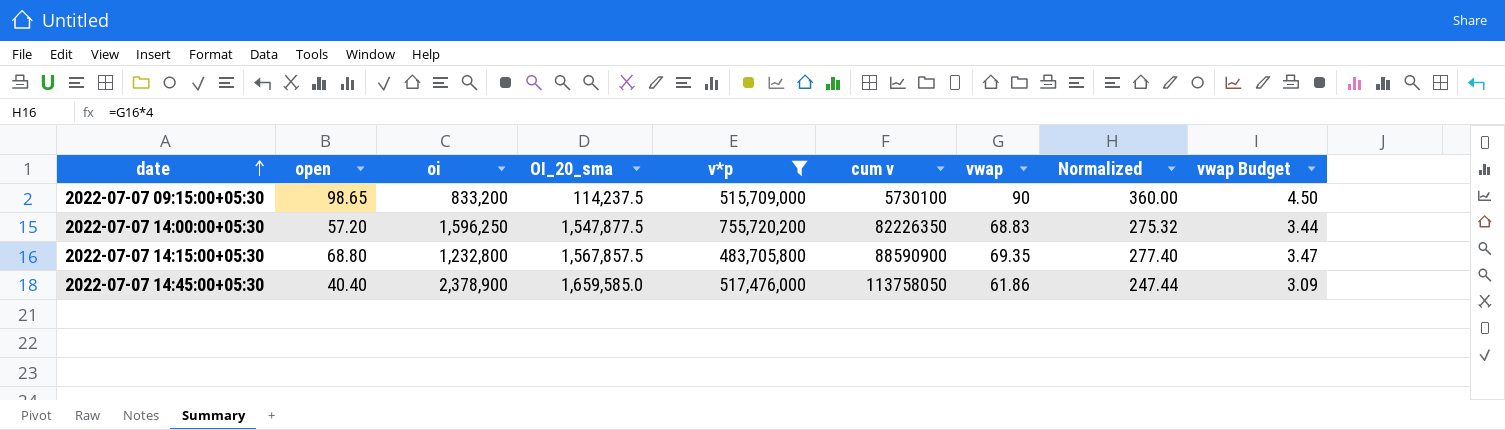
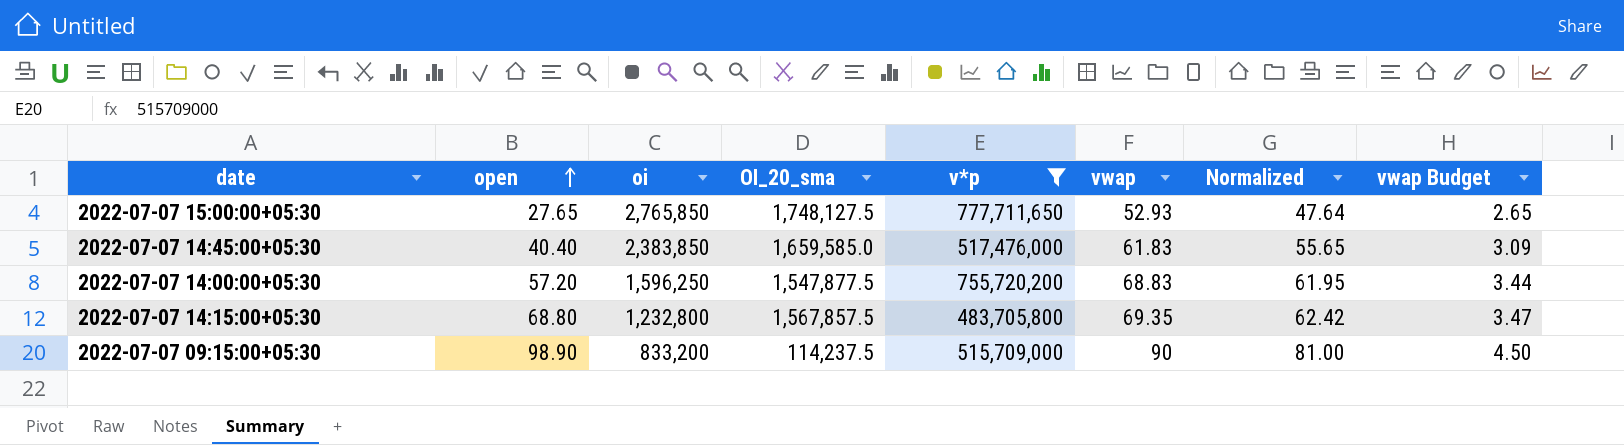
row order: date ascending -> open ascending
column cum v | position: 6 -> none
column Normalized | formula: [vwap] * 4 -> [vwap] * 0.9
row 2022-07-07 15:00:00+05:30: none -> 27.65 | 2,765,850 | 1,748,127.5 | 777,711,650 | 52.93 | 47.64 | 2.65
2022-07-07 14:45:00+05:30 | oi: 2,378,900 -> 2,383,850
2022-07-07 14:45:00+05:30 | vwap: 61.86 -> 61.83
2022-07-07 09:15:00+05:30 | open: 98.65 -> 98.90

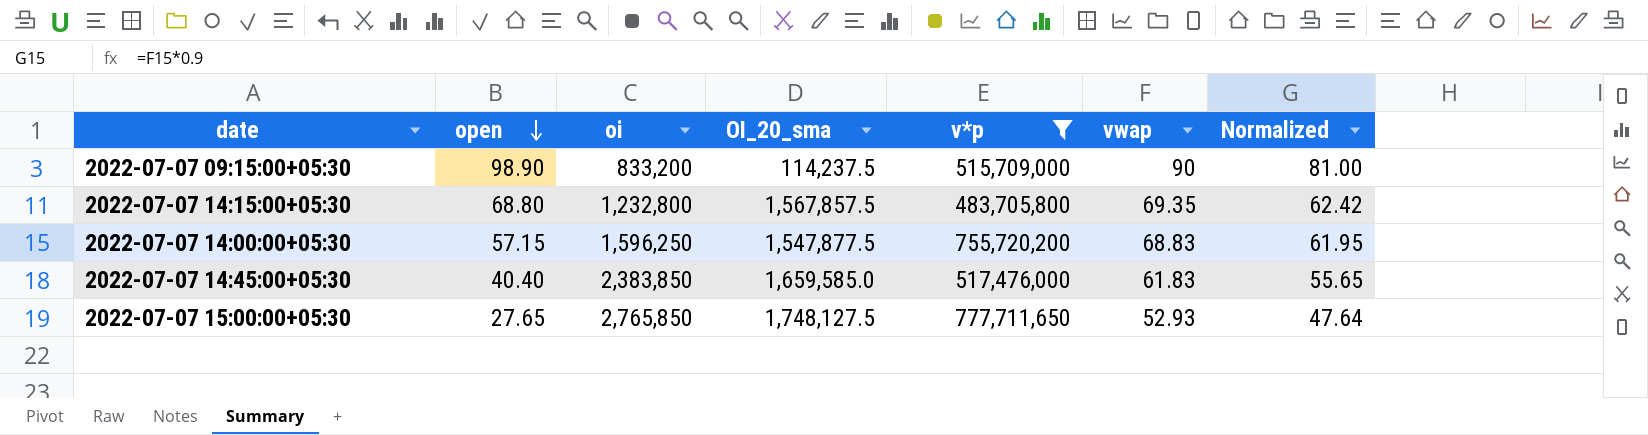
row order: open ascending -> open descending
column vwap Budget | formula: [vwap] * 0.05 -> none
2022-07-07 14:00:00+05:30 | open: 57.20 -> 57.15

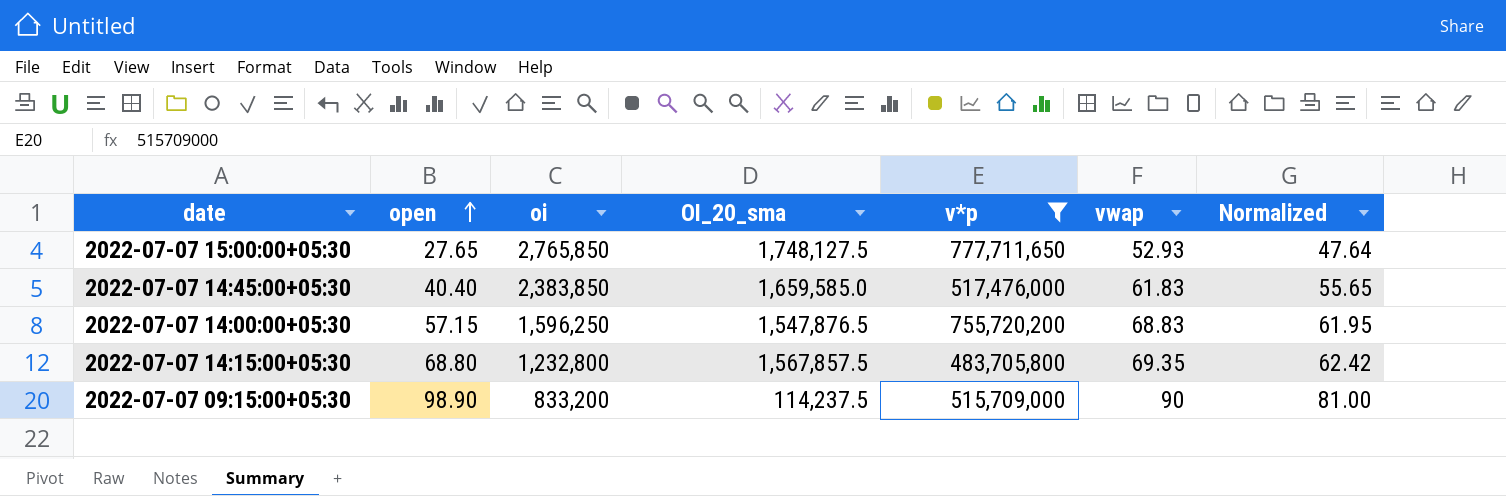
row order: open descending -> open ascending
2022-07-07 14:00:00+05:30 | OI_20_sma: 1,547,877.5 -> 1,547,876.5

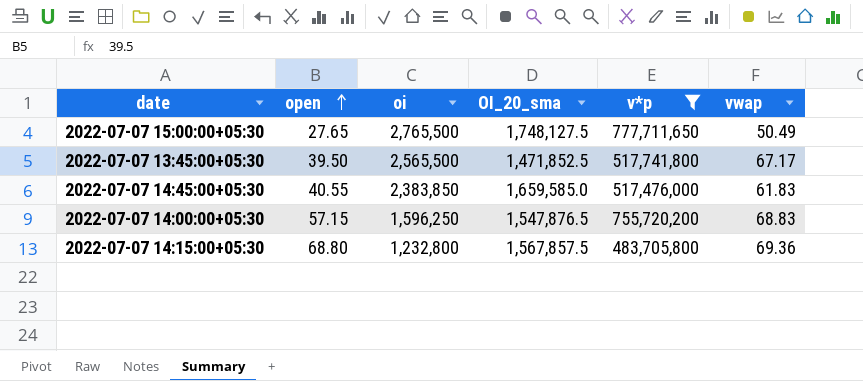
column Normalized | formula: [vwap] * 0.9 -> none
row 2022-07-07 09:15:00+05:30: 98.90 | 833,200 | 114,237.5 | 515,709,000 | 90 | 81.00 -> none
2022-07-07 15:00:00+05:30 | oi: 2,765,850 -> 2,765,500
2022-07-07 15:00:00+05:30 | vwap: 52.93 -> 50.49
row 2022-07-07 13:45:00+05:30: none -> 39.50 | 2,565,500 | 1,471,852.5 | 517,741,800 | 67.17
2022-07-07 14:45:00+05:30 | open: 40.40 -> 40.55
2022-07-07 14:15:00+05:30 | vwap: 69.35 -> 69.36

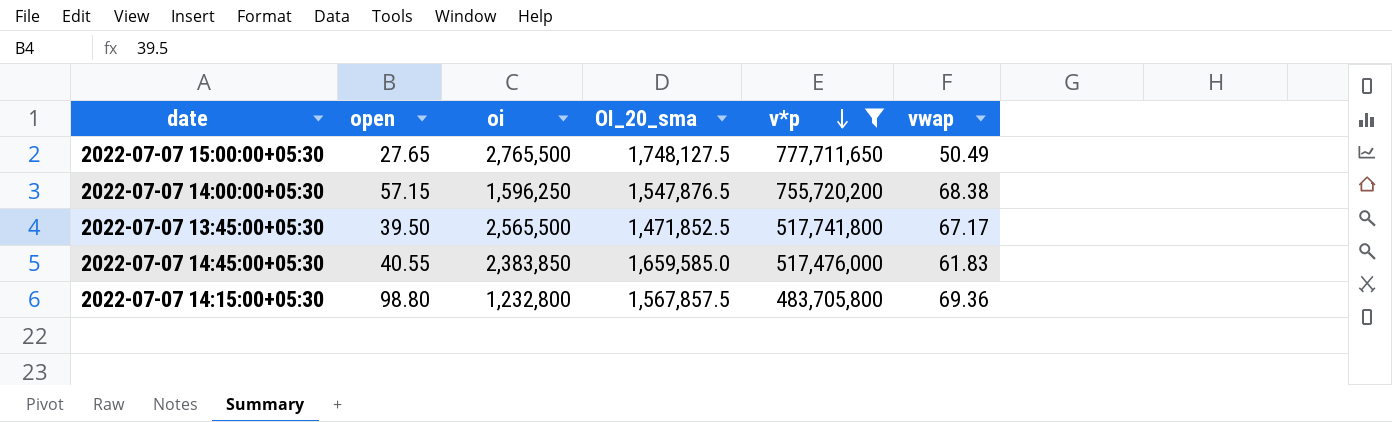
row order: open ascending -> v*p descending
2022-07-07 14:00:00+05:30 | vwap: 68.83 -> 68.38
2022-07-07 14:15:00+05:30 | open: 68.80 -> 98.80

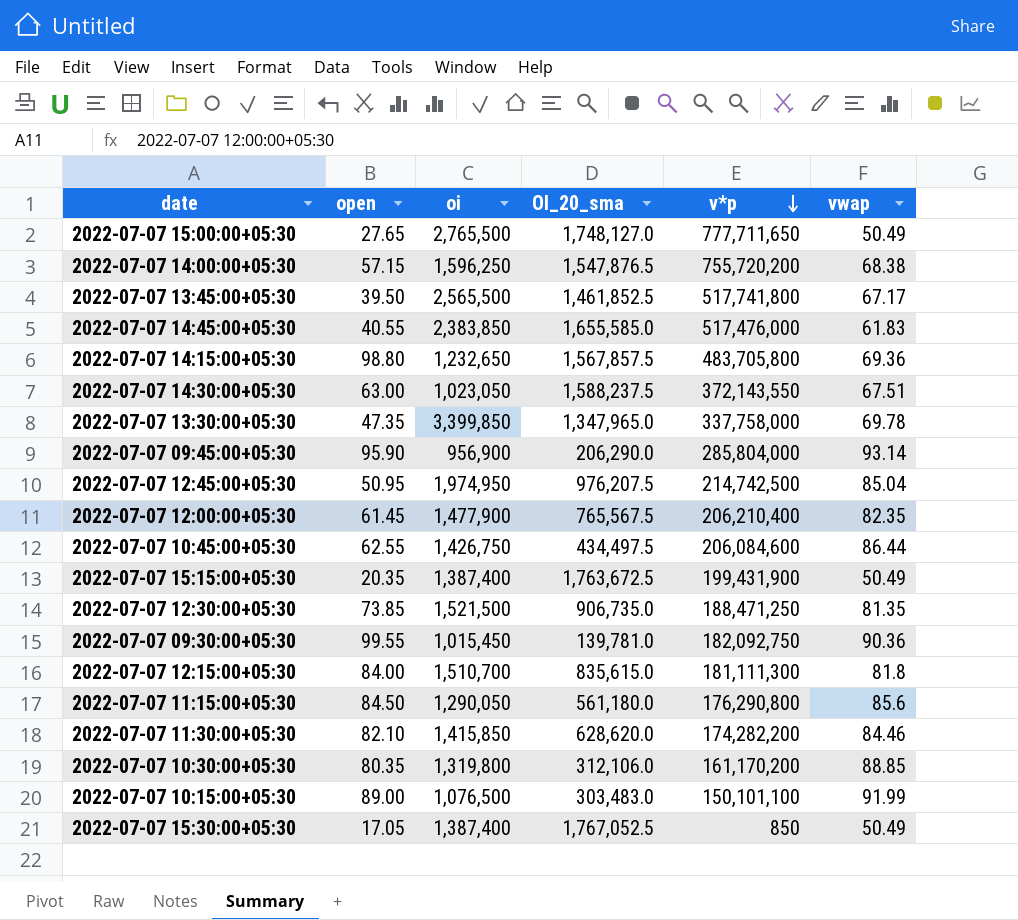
filter: v*p >= 483,705,800 -> none
2022-07-07 15:00:00+05:30 | OI_20_sma: 1,748,127.5 -> 1,748,127.0
2022-07-07 13:45:00+05:30 | OI_20_sma: 1,471,852.5 -> 1,461,852.5
2022-07-07 14:45:00+05:30 | OI_20_sma: 1,659,585.0 -> 1,655,585.0
2022-07-07 14:15:00+05:30 | oi: 1,232,800 -> 1,232,650

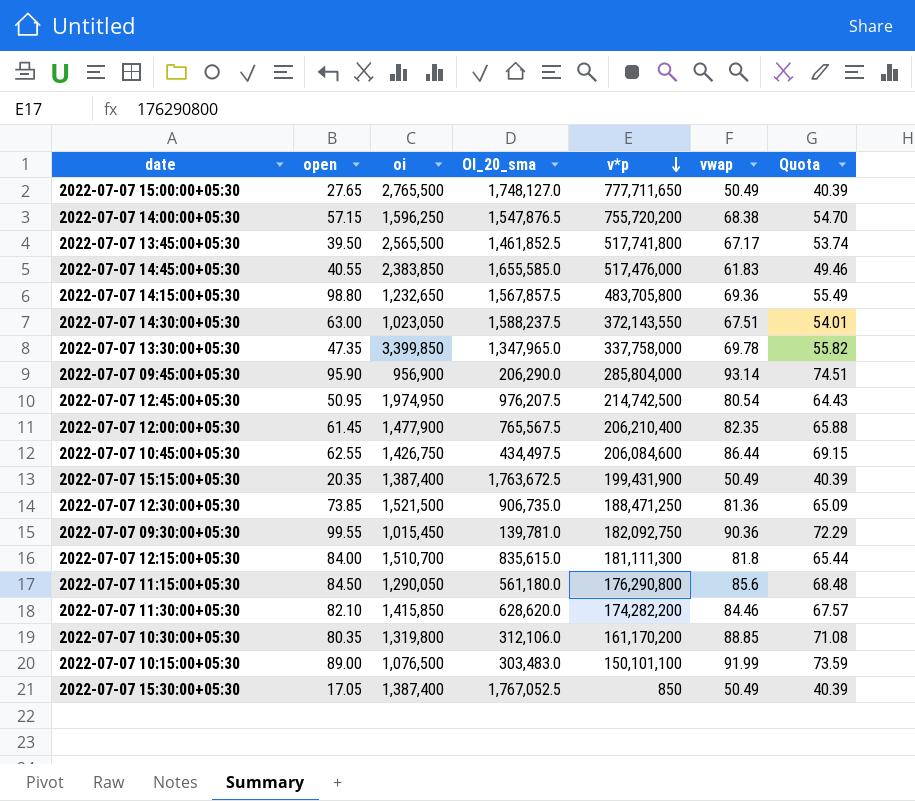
column Quota | formula: none -> [vwap] * 0.8
2022-07-07 12:45:00+05:30 | vwap: 85.04 -> 80.54
2022-07-07 12:30:00+05:30 | vwap: 81.35 -> 81.36

